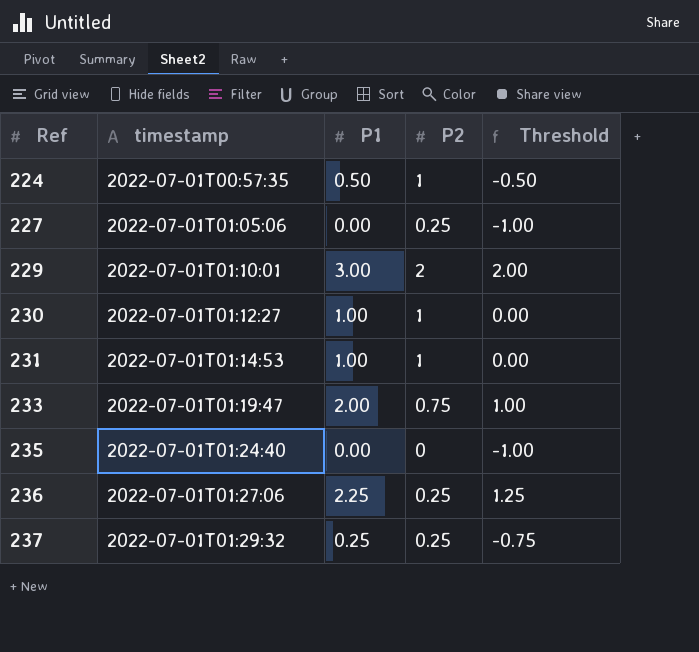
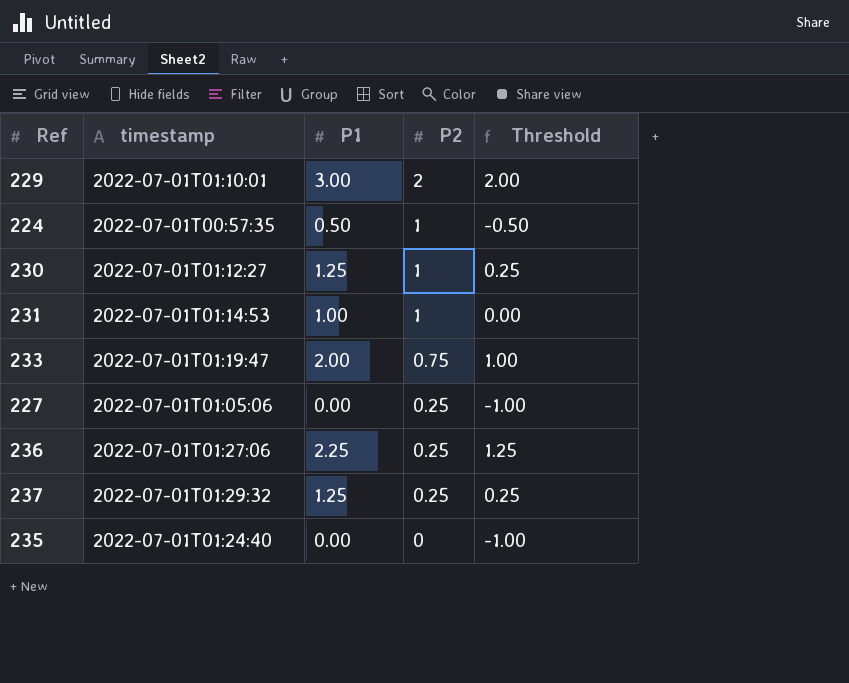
row order: Ref ascending -> P2 descending
230 | P1: 1.00 -> 1.25
230 | Threshold: 0.00 -> 0.25
237 | P1: 0.25 -> 1.25
237 | Threshold: -0.75 -> 0.25

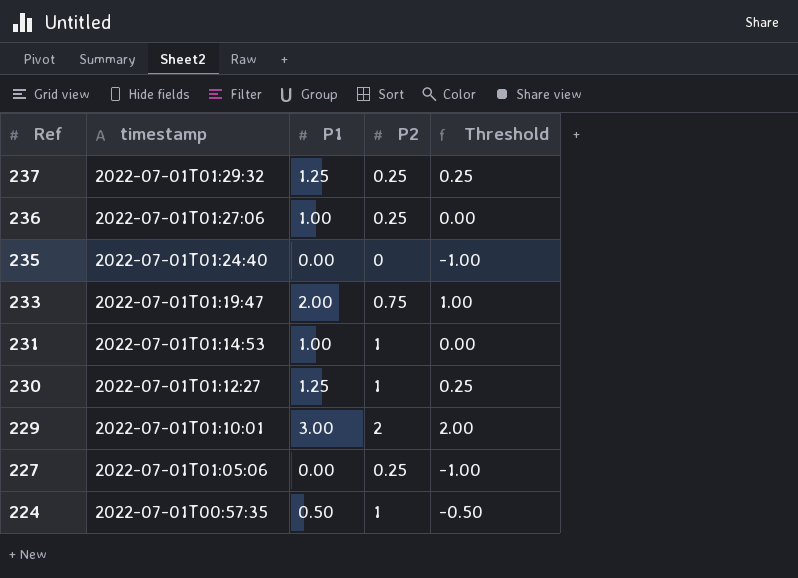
row order: P2 descending -> Ref descending
236 | P1: 2.25 -> 1.00
236 | Threshold: 1.25 -> 0.00

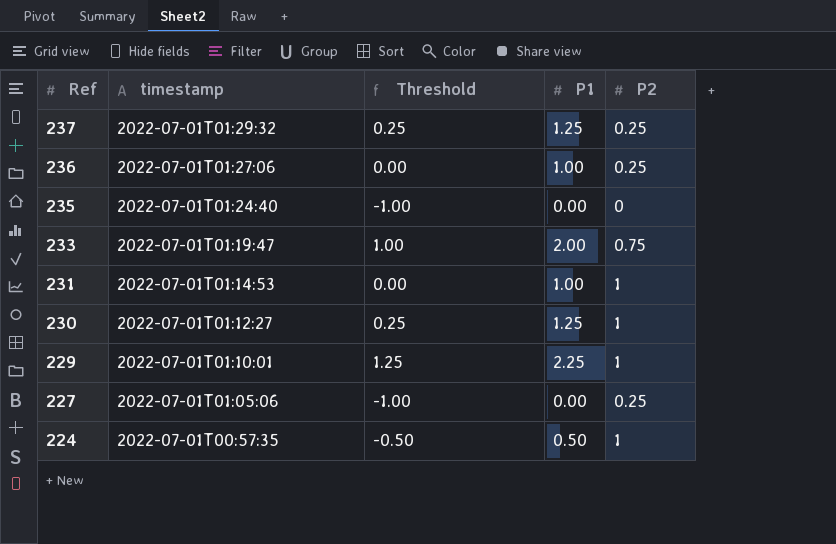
column Threshold | position: 5 -> 3
229 | Threshold: 2.00 -> 1.25
229 | P1: 3.00 -> 2.25
229 | P2: 2 -> 1

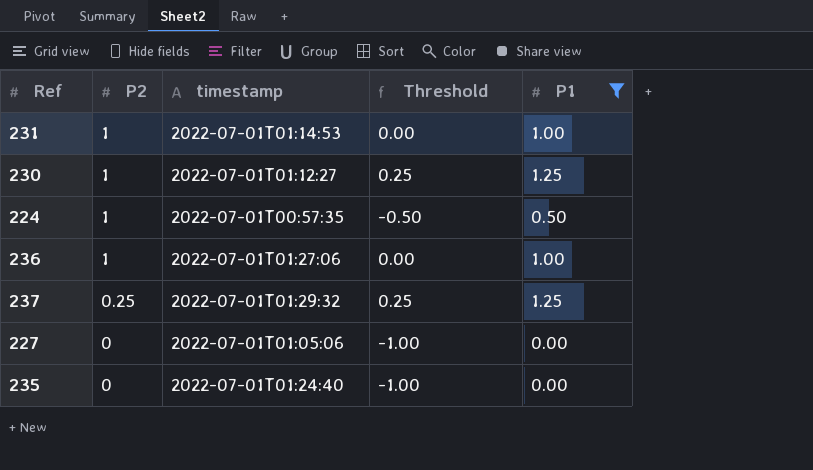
filter: none -> P1 <= 1.25
row order: Ref descending -> P2 descending
column P2 | position: 5 -> 2
236 | P2: 0.25 -> 1
227 | P2: 0.25 -> 0

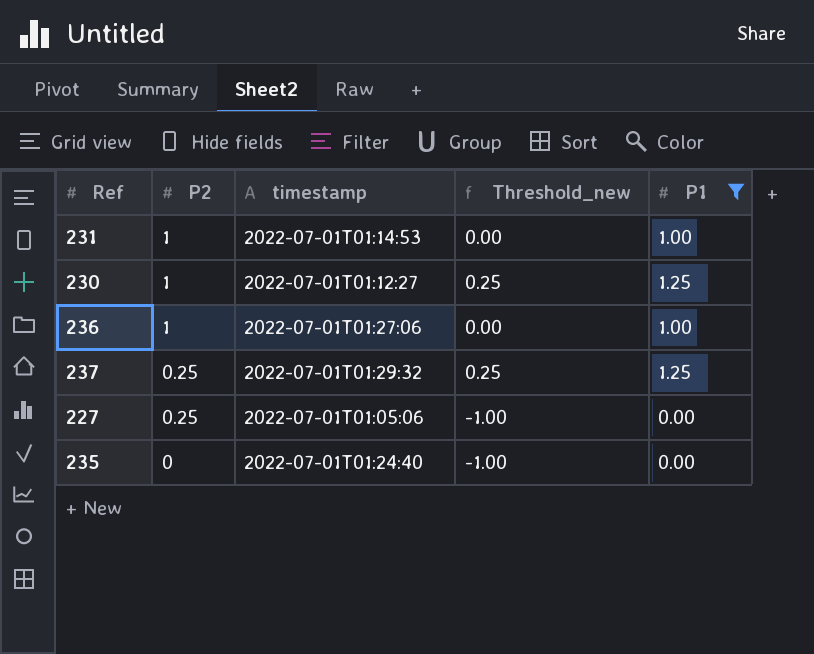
column name: Threshold -> Threshold_new
row 224: 1 | 2022-07-01T00:57:35 | -0.50 | 0.50 -> none
227 | P2: 0 -> 0.25

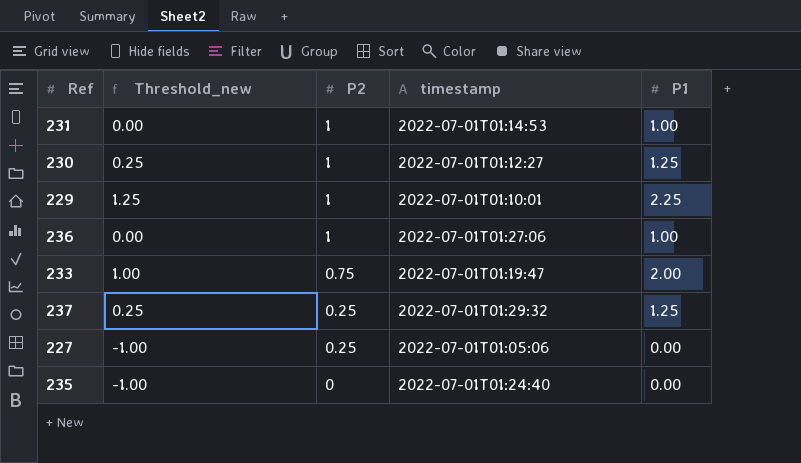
filter: P1 <= 1.25 -> none
column Threshold_new | position: 4 -> 2

